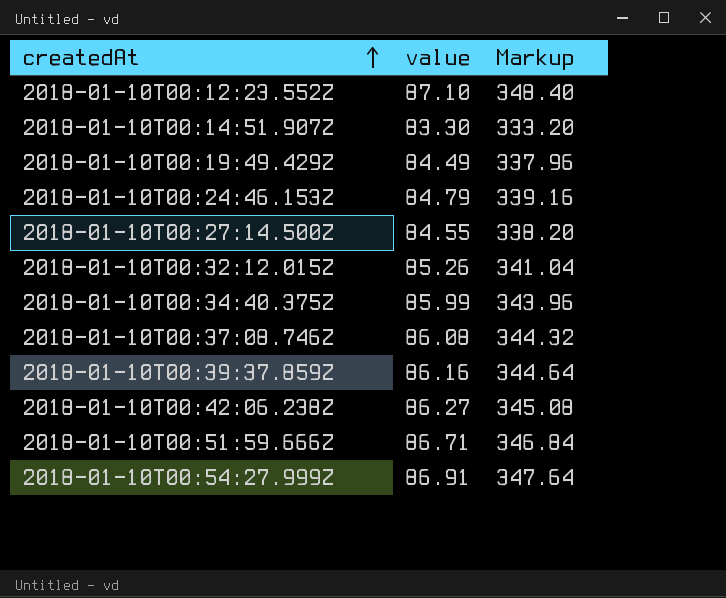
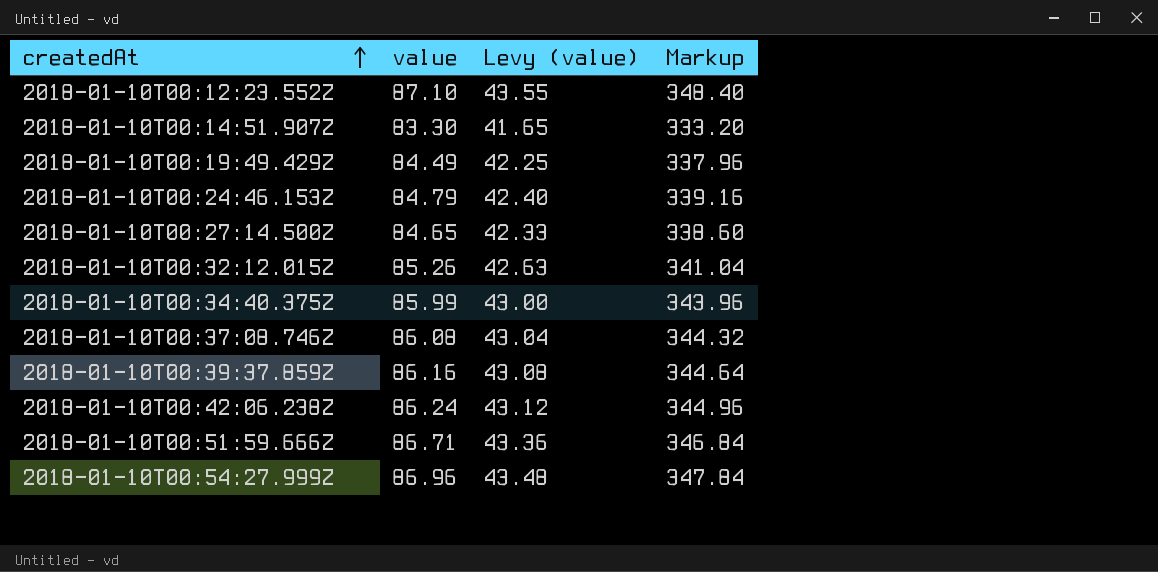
column Levy (value) | formula: none -> [value] * 0.5
2018-01-10T00:27:14.500Z | value: 84.55 -> 84.65
2018-01-10T00:27:14.500Z | Markup: 338.20 -> 338.60
2018-01-10T00:42:06.238Z | value: 86.27 -> 86.24
2018-01-10T00:42:06.238Z | Markup: 345.08 -> 344.96
2018-01-10T00:54:27.999Z | value: 86.91 -> 86.96
2018-01-10T00:54:27.999Z | Markup: 347.64 -> 347.84

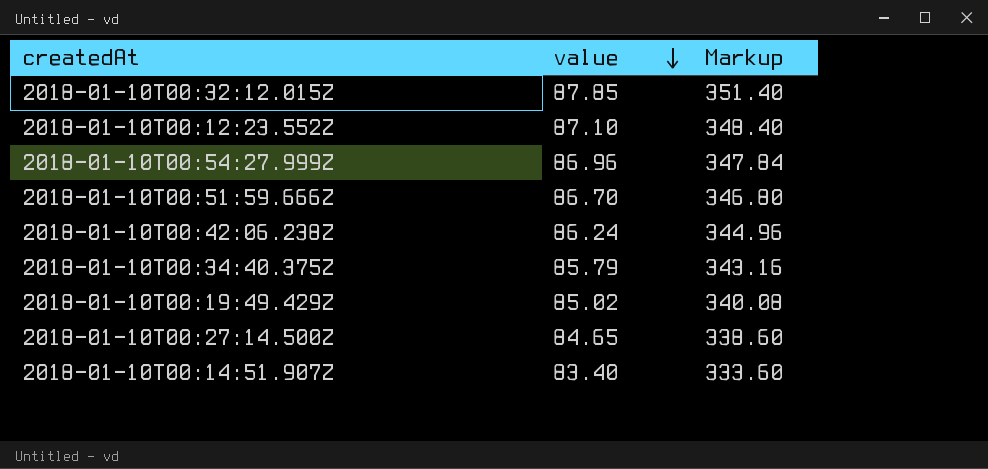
row order: createdAt ascending -> value descending
column Levy (value) | formula: [value] * 0.5 -> none
row 2018-01-10T00:24:46.153Z: 84.79 | 42.40 | 339.16 -> none
row 2018-01-10T00:37:08.746Z: 86.08 | 43.04 | 344.32 -> none
row 2018-01-10T00:39:37.859Z: 86.16 | 43.08 | 344.64 -> none
2018-01-10T00:32:12.015Z | value: 85.26 -> 87.85
2018-01-10T00:32:12.015Z | Markup: 341.04 -> 351.40
2018-01-10T00:51:59.666Z | value: 86.71 -> 86.70
2018-01-10T00:51:59.666Z | Markup: 346.84 -> 346.80
2018-01-10T00:34:40.375Z | value: 85.99 -> 85.79
2018-01-10T00:34:40.375Z | Markup: 343.96 -> 343.16
2018-01-10T00:19:49.429Z | value: 84.49 -> 85.02
2018-01-10T00:19:49.429Z | Markup: 337.96 -> 340.08
2018-01-10T00:14:51.907Z | value: 83.30 -> 83.40
2018-01-10T00:14:51.907Z | Markup: 333.20 -> 333.60

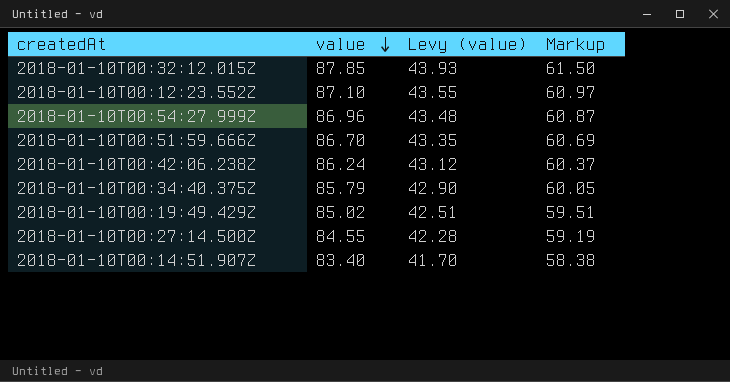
column Levy (value) | formula: none -> [value] * 0.5
column Markup | formula: [value] * 4 -> [value] * 0.7
2018-01-10T00:27:14.500Z | value: 84.65 -> 84.55

